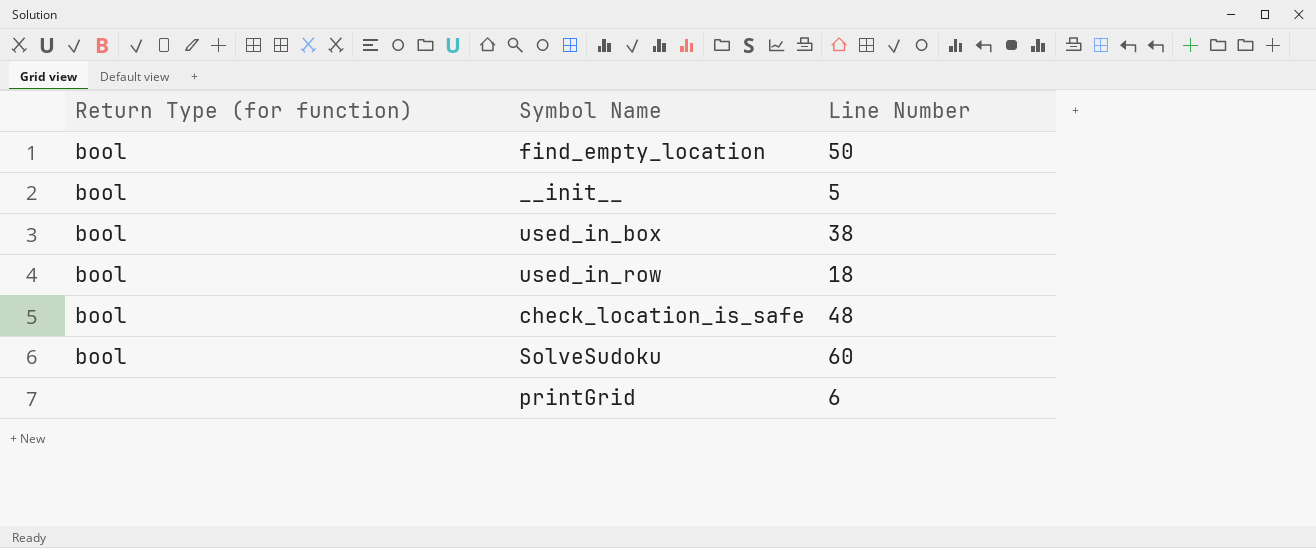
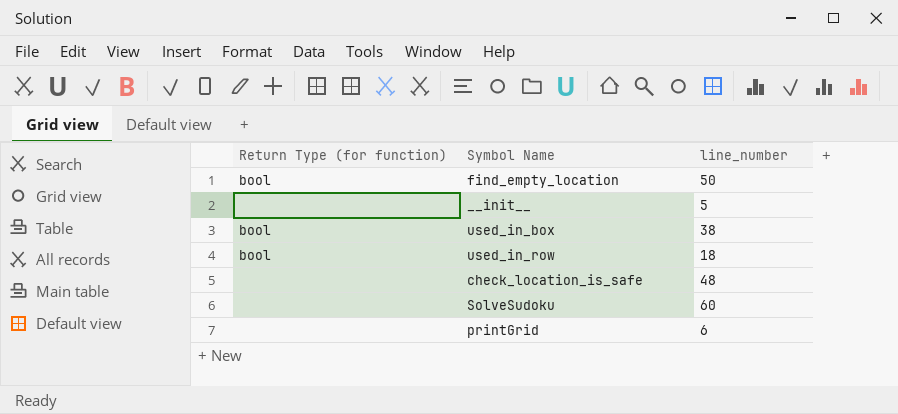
column name: Line Number -> line_number
__init__ | Return Type (for function): bool -> none
check_location_is_safe | Return Type (for function): bool -> none
SolveSudoku | Return Type (for function): bool -> none

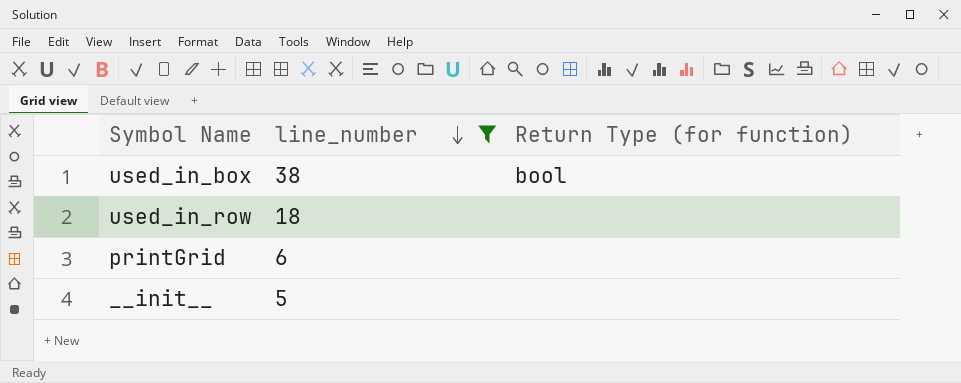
filter: none -> line_number <= 38
row order: none -> line_number descending
column Return Type (for function) | position: 1 -> 3
used_in_row | Return Type (for function): bool -> none

